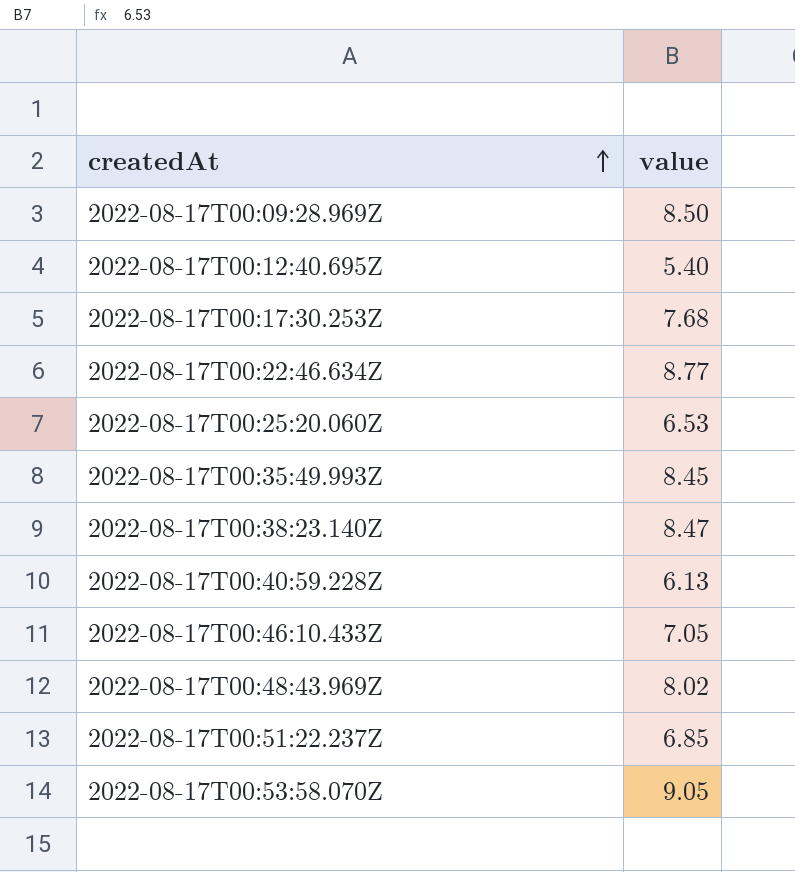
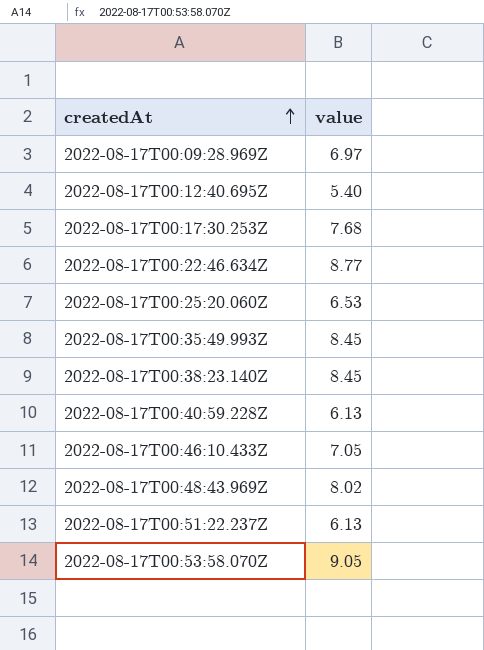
2022-08-17T00:09:28.969Z | value: 8.50 -> 6.97
2022-08-17T00:38:23.140Z | value: 8.47 -> 8.45
2022-08-17T00:51:22.237Z | value: 6.85 -> 6.13

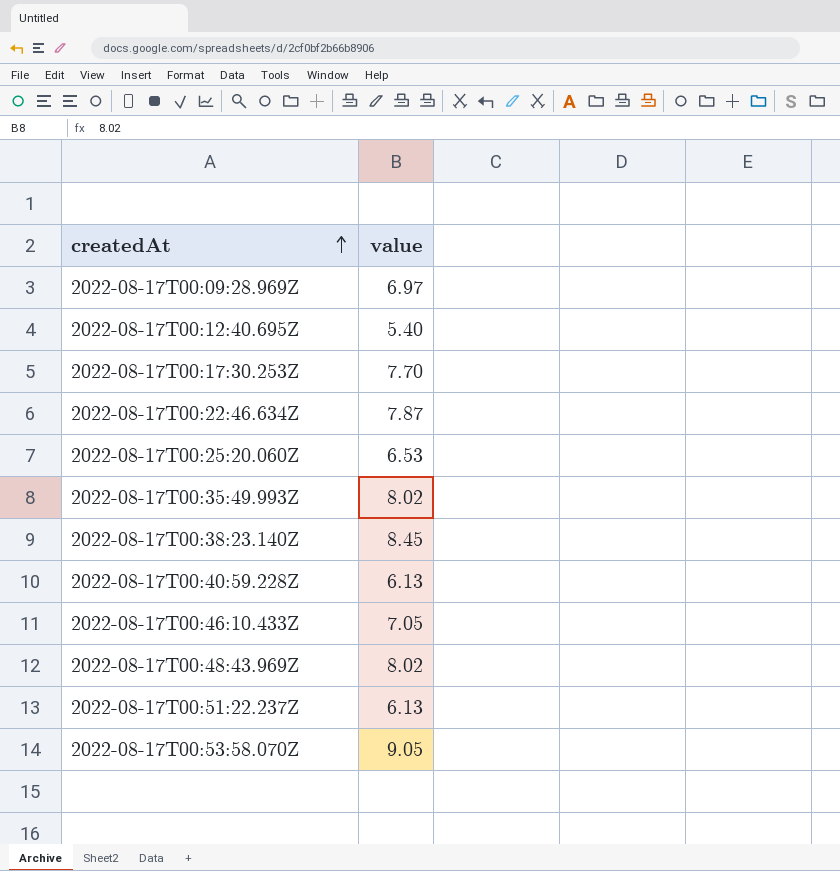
2022-08-17T00:17:30.253Z | value: 7.68 -> 7.70
2022-08-17T00:22:46.634Z | value: 8.77 -> 7.87
2022-08-17T00:35:49.993Z | value: 8.45 -> 8.02

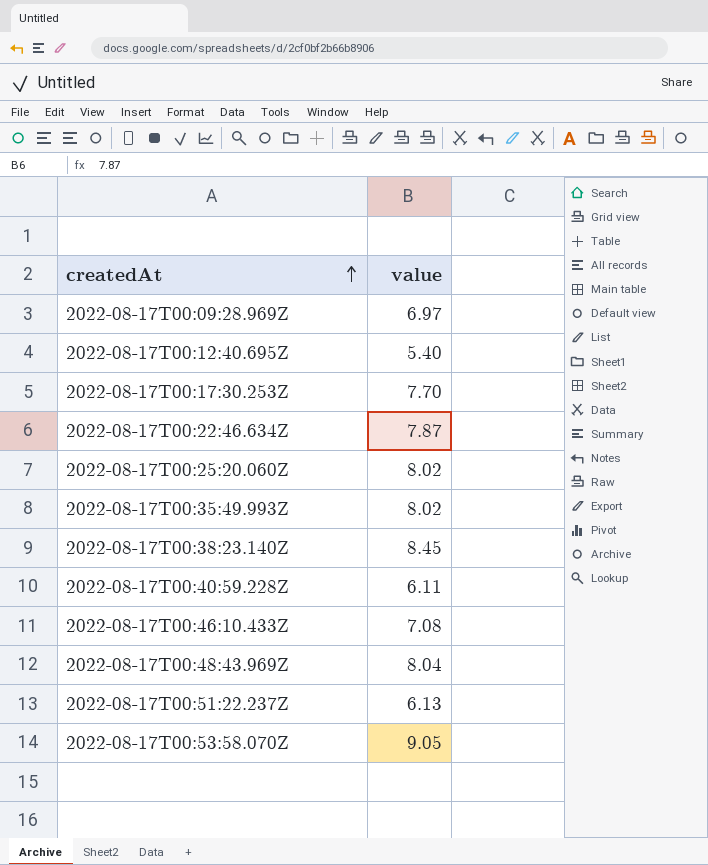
2022-08-17T00:25:20.060Z | value: 6.53 -> 8.02
2022-08-17T00:40:59.228Z | value: 6.13 -> 6.11
2022-08-17T00:46:10.433Z | value: 7.05 -> 7.08
2022-08-17T00:48:43.969Z | value: 8.02 -> 8.04

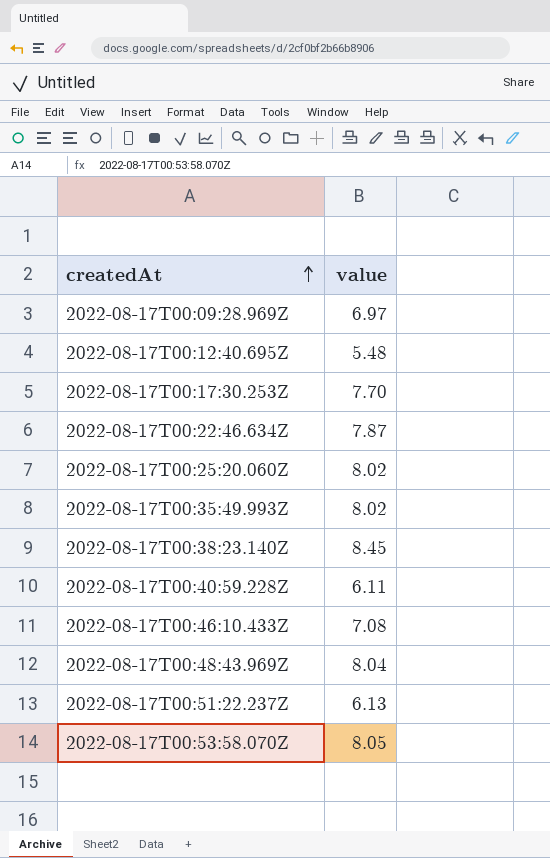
2022-08-17T00:12:40.695Z | value: 5.40 -> 5.48
2022-08-17T00:53:58.070Z | value: 9.05 -> 8.05

